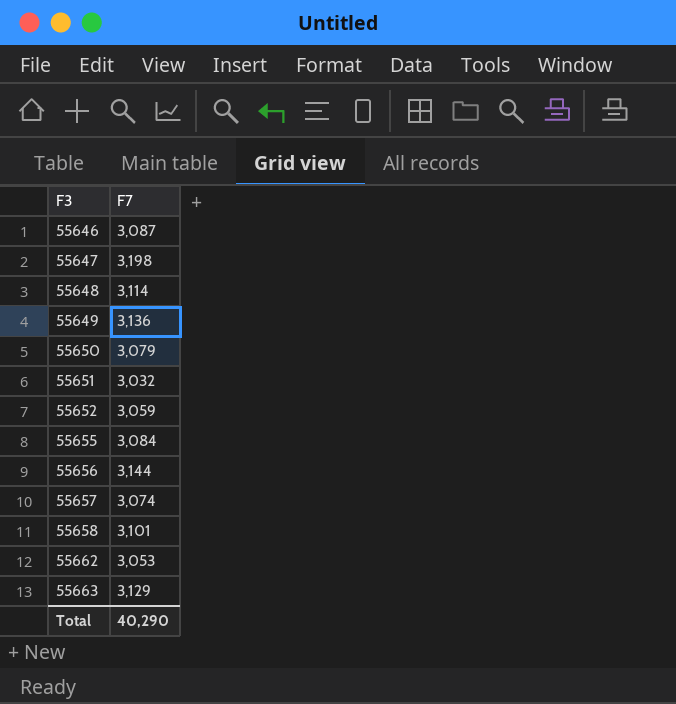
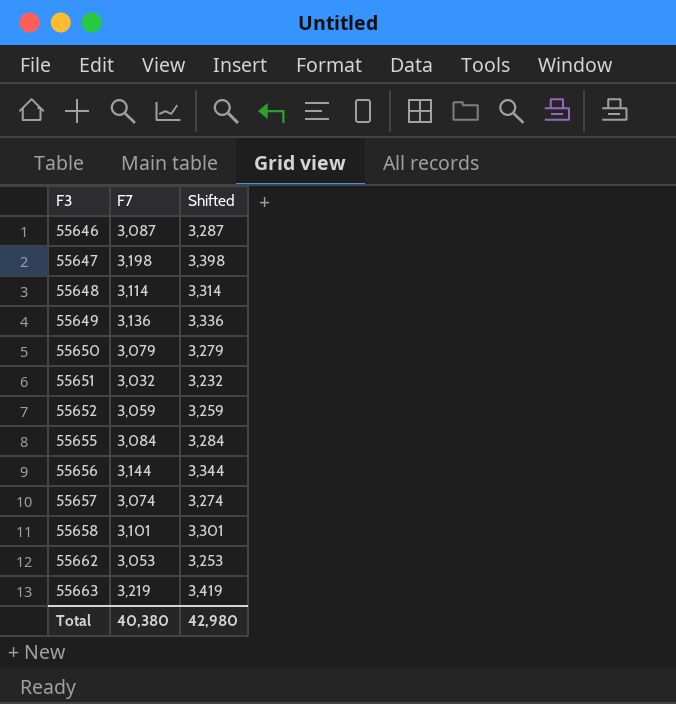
column Shifted | formula: none -> [F7] + 200
55663 | F7: 3,129 -> 3,219
Total | F7: 40,290 -> 40,380

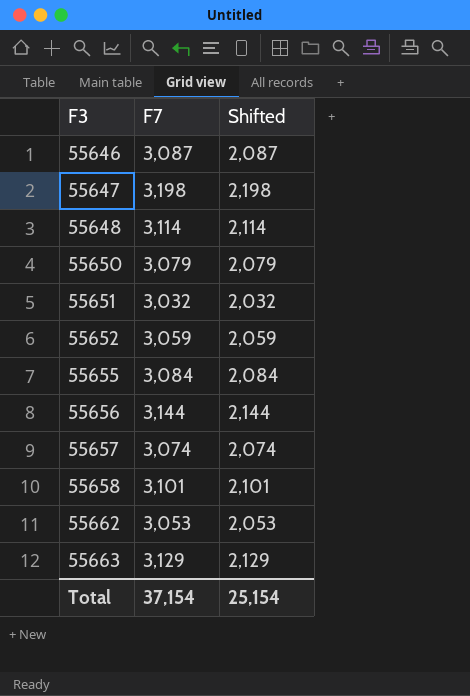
column Shifted | formula: [F7] + 200 -> [F7] - 1000
row 55649: 3,136 | 3,336 -> none
55663 | F7: 3,219 -> 3,129
Total | F7: 40,380 -> 37,154
Total | Shifted: 42,980 -> 25,154

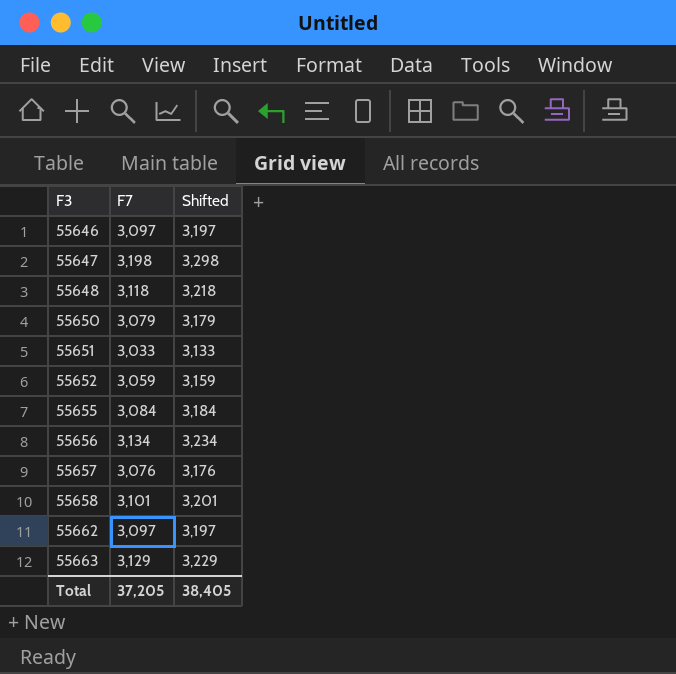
column Shifted | formula: [F7] - 1000 -> [F7] + 100
55646 | F7: 3,087 -> 3,097
55648 | F7: 3,114 -> 3,118
55651 | F7: 3,032 -> 3,033
55656 | F7: 3,144 -> 3,134
55657 | F7: 3,074 -> 3,076
55662 | F7: 3,053 -> 3,097
Total | F7: 37,154 -> 37,205
Total | Shifted: 25,154 -> 38,405

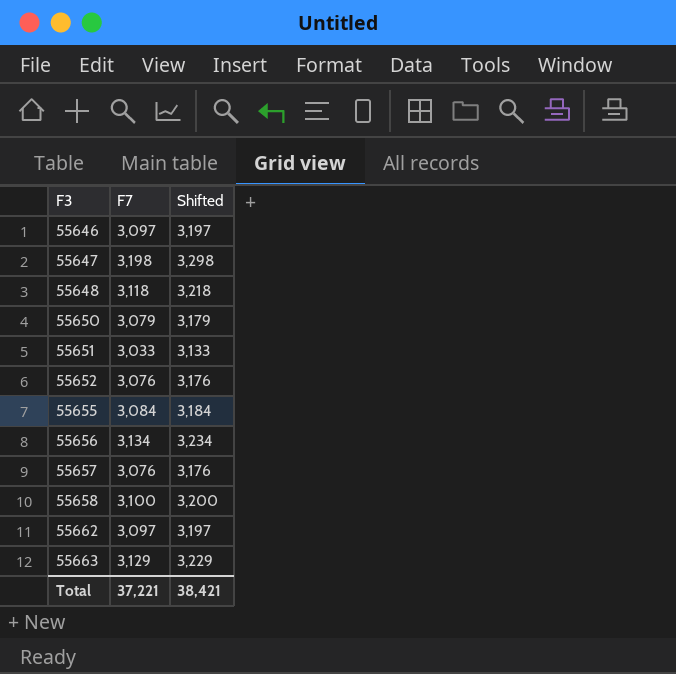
55652 | F7: 3,059 -> 3,076
55652 | Shifted: 3,159 -> 3,176
55658 | F7: 3,101 -> 3,100
55658 | Shifted: 3,201 -> 3,200
Total | F7: 37,205 -> 37,221
Total | Shifted: 38,405 -> 38,421

